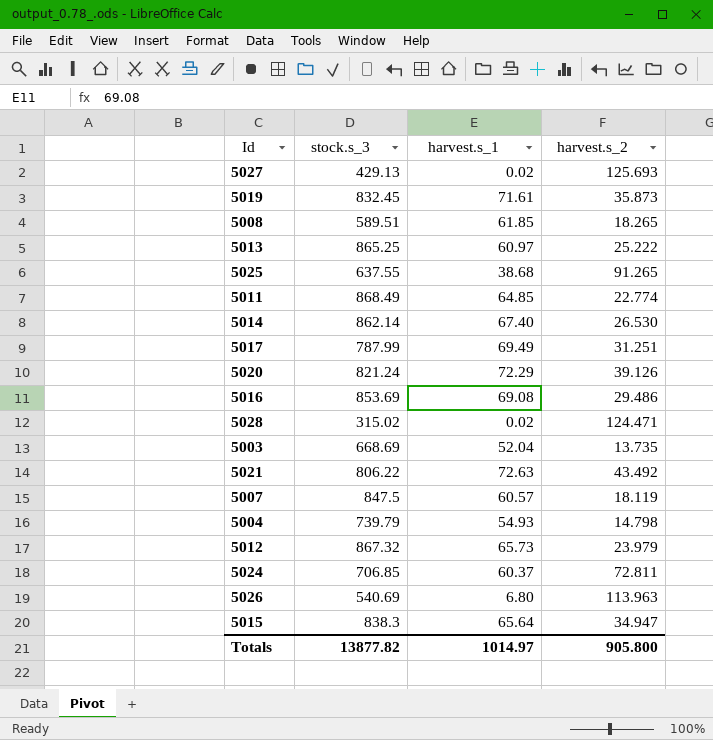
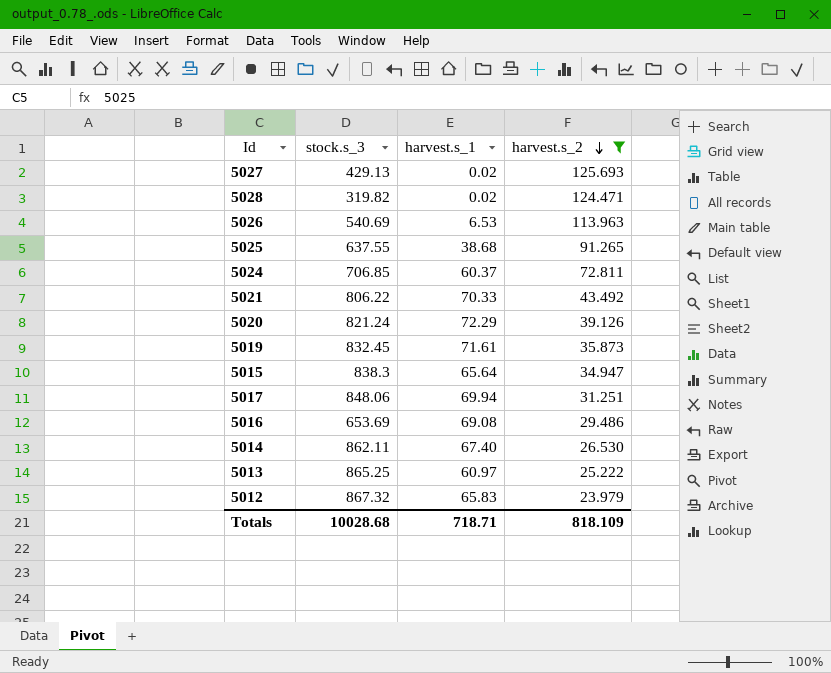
filter: none -> harvest.s_2 >= 23.979
row order: none -> harvest.s_2 descending
5028 | stock.s_3: 315.02 -> 319.82
5026 | harvest.s_1: 6.80 -> 6.53
5021 | harvest.s_1: 72.63 -> 70.33
5017 | stock.s_3: 787.99 -> 848.06
5017 | harvest.s_1: 69.49 -> 69.94
5016 | stock.s_3: 853.69 -> 653.69
5014 | stock.s_3: 862.14 -> 862.11
5012 | harvest.s_1: 65.73 -> 65.83
Totals | stock.s_3: 13877.82 -> 10028.68
Totals | harvest.s_1: 1014.97 -> 718.71
Totals | harvest.s_2: 905.800 -> 818.109

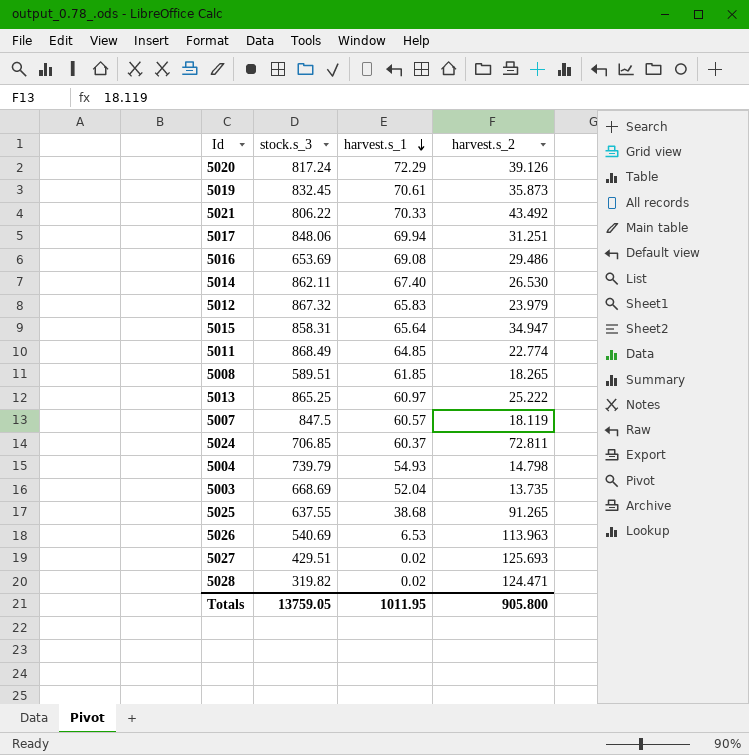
filter: harvest.s_2 >= 23.979 -> none
row order: harvest.s_2 descending -> harvest.s_1 descending
5020 | stock.s_3: 821.24 -> 817.24
5019 | harvest.s_1: 71.61 -> 70.61
5015 | stock.s_3: 838.3 -> 858.31
5027 | stock.s_3: 429.13 -> 429.51
Totals | stock.s_3: 10028.68 -> 13759.05
Totals | harvest.s_1: 718.71 -> 1011.95
Totals | harvest.s_2: 818.109 -> 905.800

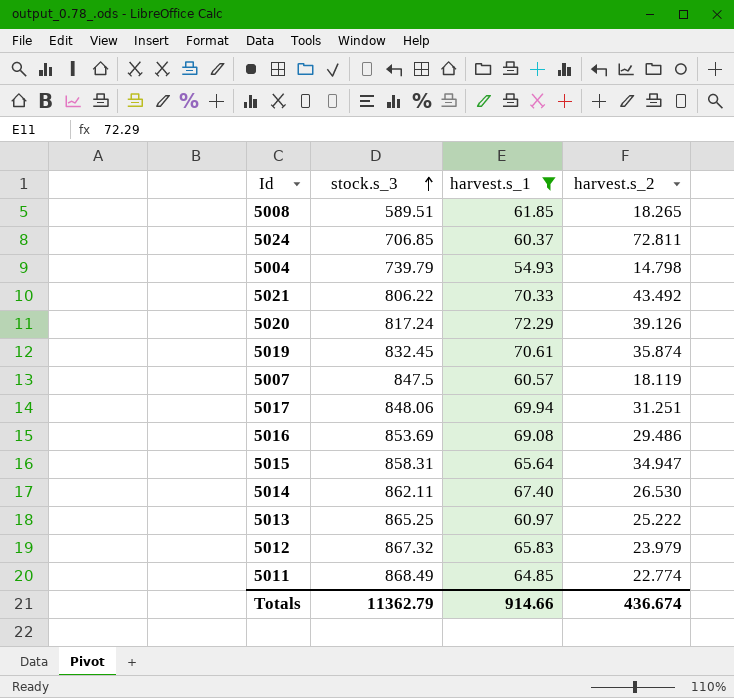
filter: none -> harvest.s_1 >= 54.93
row order: harvest.s_1 descending -> stock.s_3 ascending
5019 | harvest.s_2: 35.873 -> 35.874
5016 | stock.s_3: 653.69 -> 853.69
Totals | stock.s_3: 13759.05 -> 11362.79
Totals | harvest.s_1: 1011.95 -> 914.66
Totals | harvest.s_2: 905.800 -> 436.674

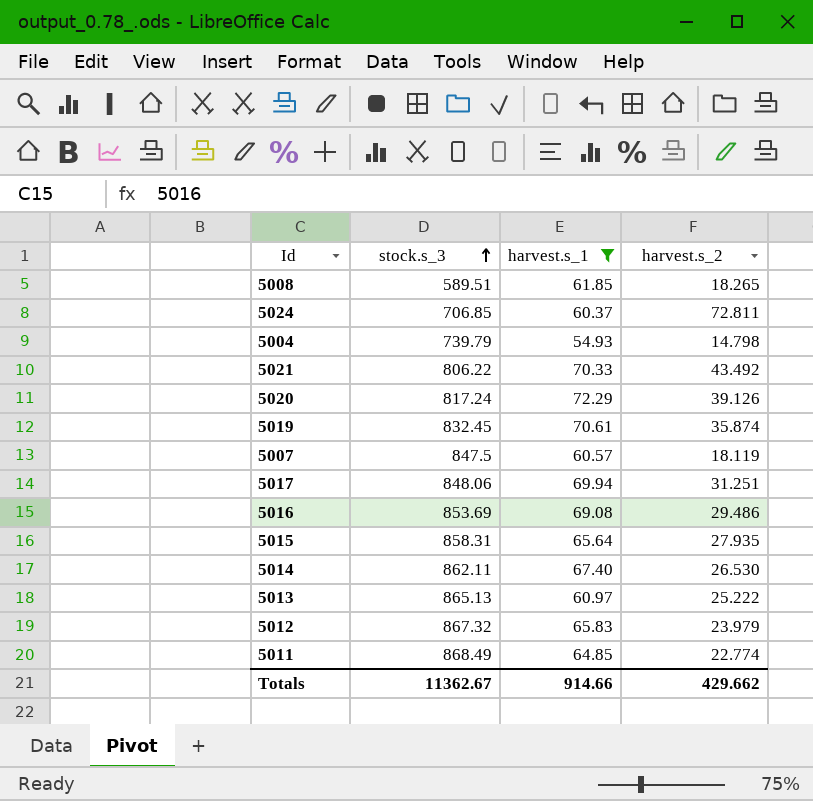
5015 | harvest.s_2: 34.947 -> 27.935
5013 | stock.s_3: 865.25 -> 865.13
Totals | stock.s_3: 11362.79 -> 11362.67
Totals | harvest.s_2: 436.674 -> 429.662

